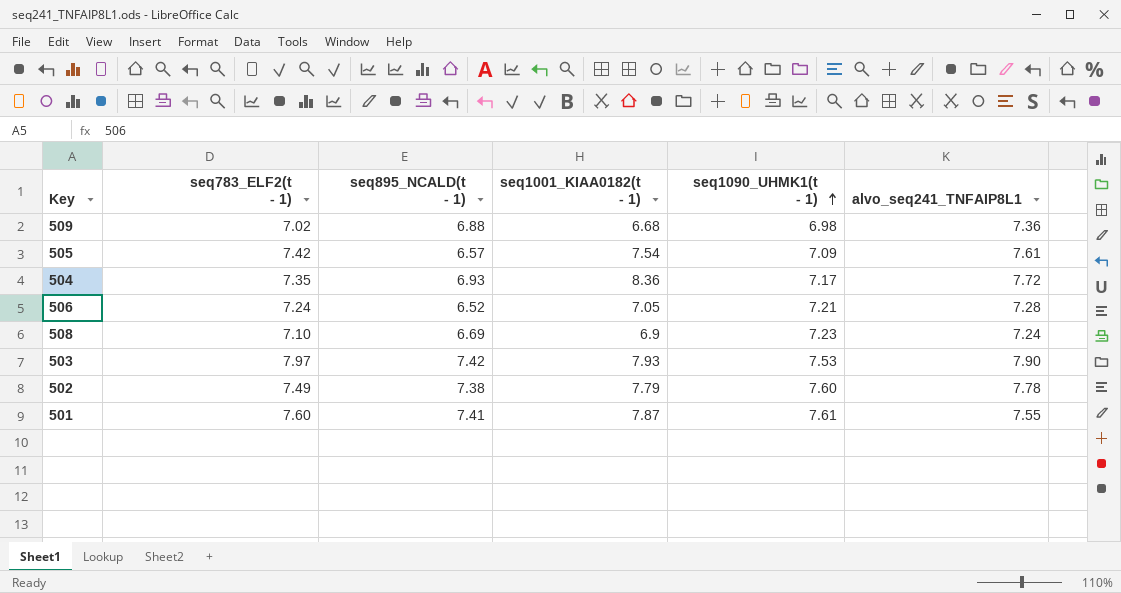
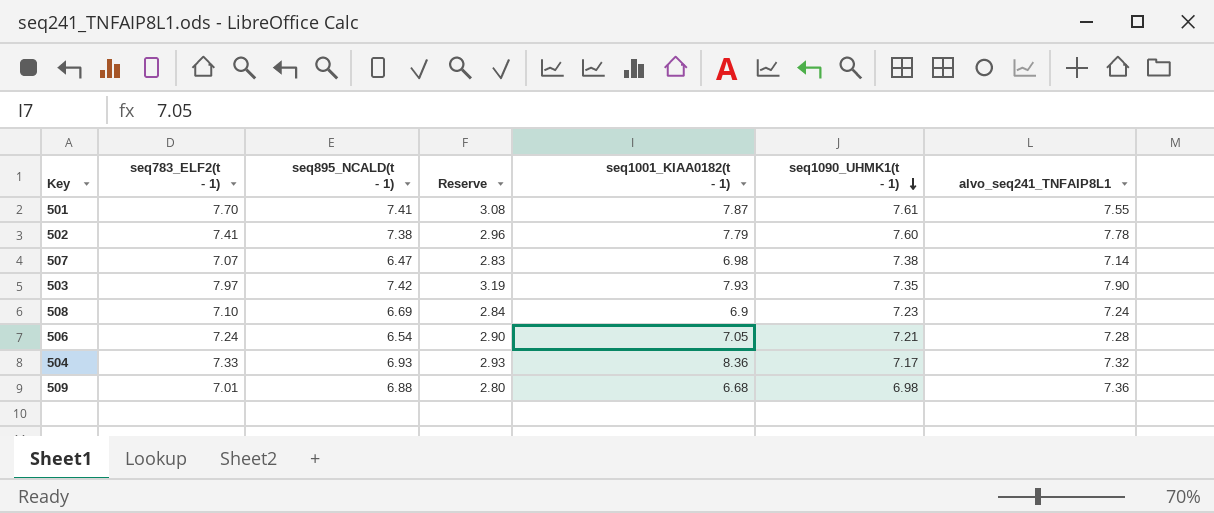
row order: seq1090_UHMK1(t - 1) ascending -> seq1090_UHMK1(t - 1) descending
column Reserve | formula: none -> [seq783_ELF2(t - 1)] * 0.4
row 505: 7.42 | 6.57 | 7.54 | 7.09 | 7.61 -> none
501 | seq783_ELF2(t - 1): 7.60 -> 7.70
502 | seq783_ELF2(t - 1): 7.49 -> 7.41
row 507: none -> 7.07 | 6.47 | 2.83 | 6.98 | 7.38 | 7.14
503 | seq1090_UHMK1(t - 1): 7.53 -> 7.35
506 | seq895_NCALD(t - 1): 6.52 -> 6.54
504 | seq783_ELF2(t - 1): 7.35 -> 7.33
504 | alvo_seq241_TNFAIP8L1: 7.72 -> 7.32
509 | seq783_ELF2(t - 1): 7.02 -> 7.01

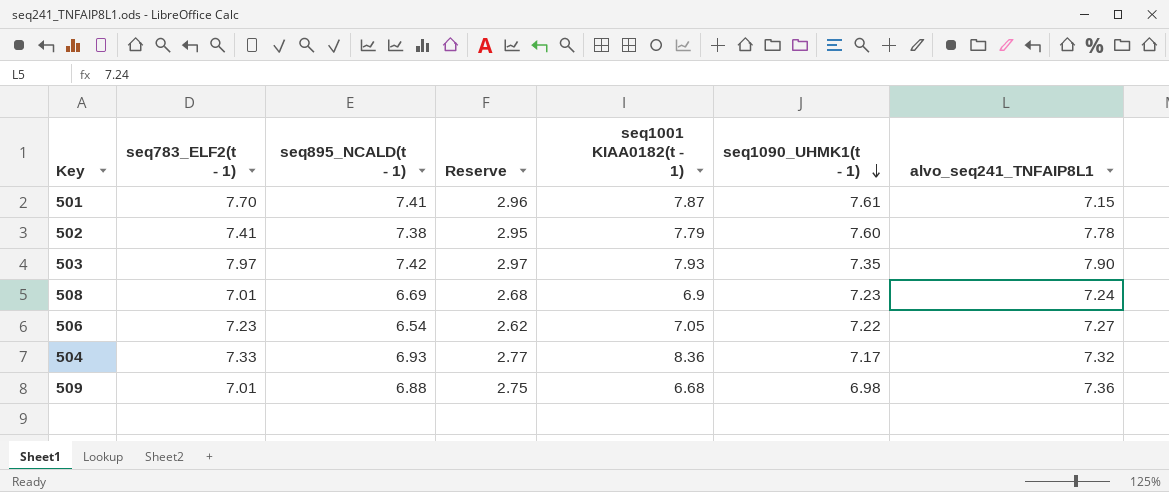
column Reserve | formula: [seq783_ELF2(t - 1)] * 0.4 -> [seq895_NCALD(t - 1)] * 0.4
column name: seq1001_KIAA0182(t - 1) -> seq1001 KIAA0182(t - 1)
row 507: 7.07 | 6.47 | 2.83 | 6.98 | 7.38 | 7.14 -> none
501 | alvo_seq241_TNFAIP8L1: 7.55 -> 7.15
508 | seq783_ELF2(t - 1): 7.10 -> 7.01
506 | seq783_ELF2(t - 1): 7.24 -> 7.23
506 | seq1090_UHMK1(t - 1): 7.21 -> 7.22
506 | alvo_seq241_TNFAIP8L1: 7.28 -> 7.27

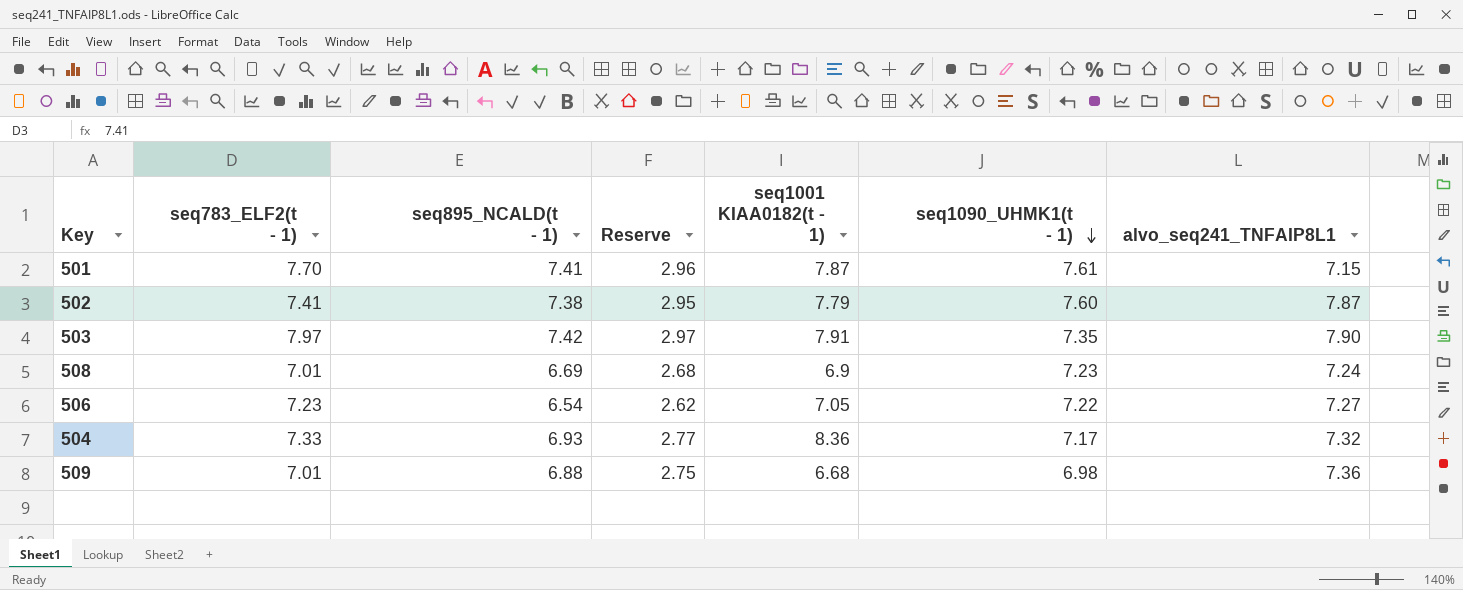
502 | alvo_seq241_TNFAIP8L1: 7.78 -> 7.87
503 | seq1001 KIAA0182(t - 1): 7.93 -> 7.91

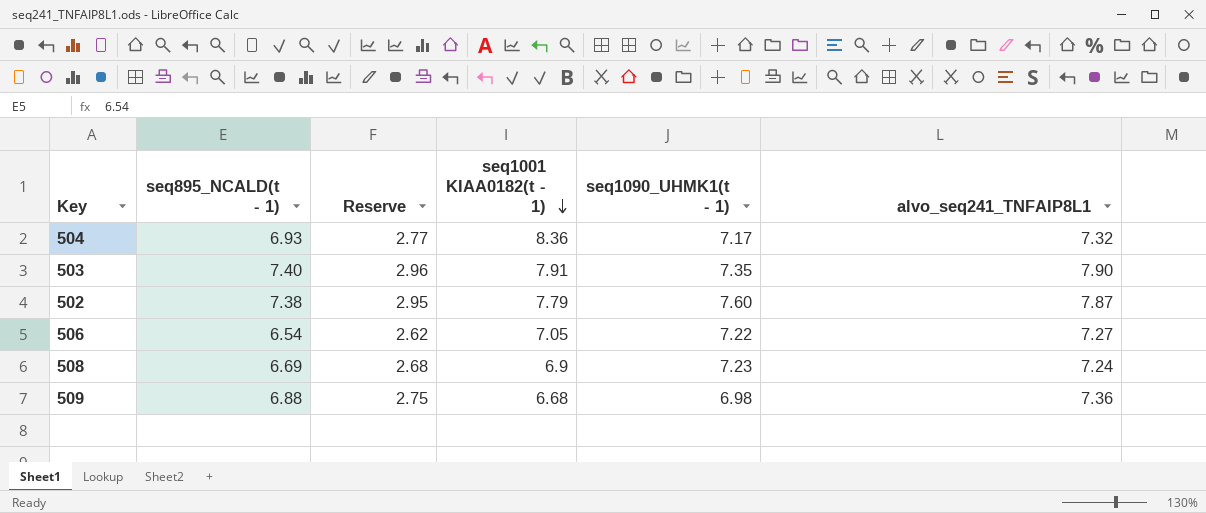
row order: seq1090_UHMK1(t - 1) descending -> seq1001 KIAA0182(t - 1) descending
column seq783_ELF2(t - 1) | position: 2 -> none
row 501: 7.70 | 7.41 | 2.96 | 7.87 | 7.61 | 7.15 -> none
503 | seq895_NCALD(t - 1): 7.42 -> 7.40
503 | Reserve: 2.97 -> 2.96

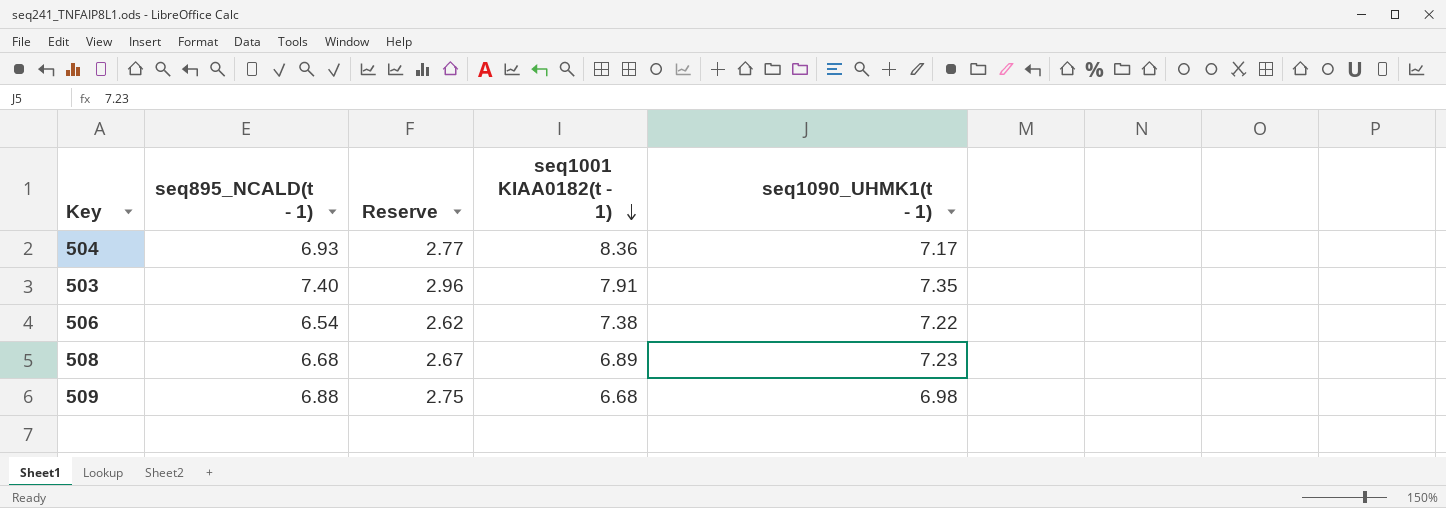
column alvo_seq241_TNFAIP8L1 | position: 6 -> none
row 502: 7.38 | 2.95 | 7.79 | 7.60 | 7.87 -> none
506 | seq1001 KIAA0182(t - 1): 7.05 -> 7.38
508 | seq895_NCALD(t - 1): 6.69 -> 6.68
508 | Reserve: 2.68 -> 2.67
508 | seq1001 KIAA0182(t - 1): 6.9 -> 6.89

